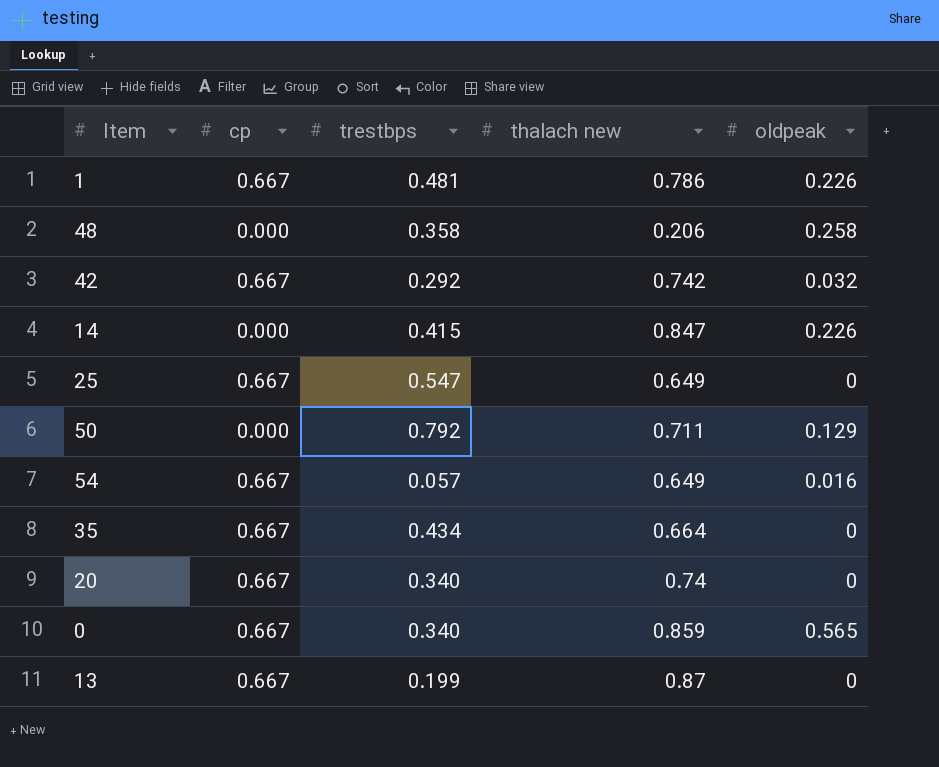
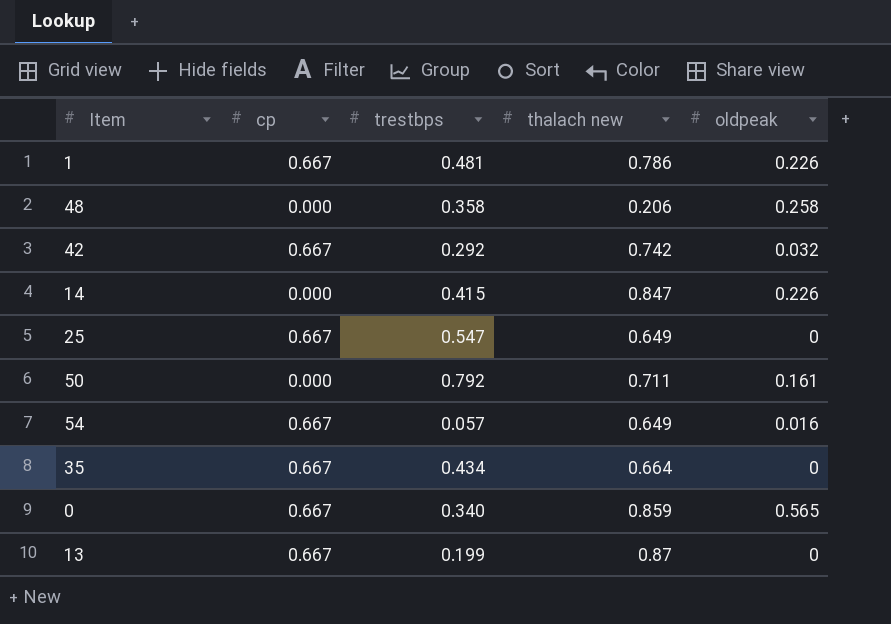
row 20: 0.667 | 0.340 | 0.74 | 0 -> none
50 | oldpeak: 0.129 -> 0.161

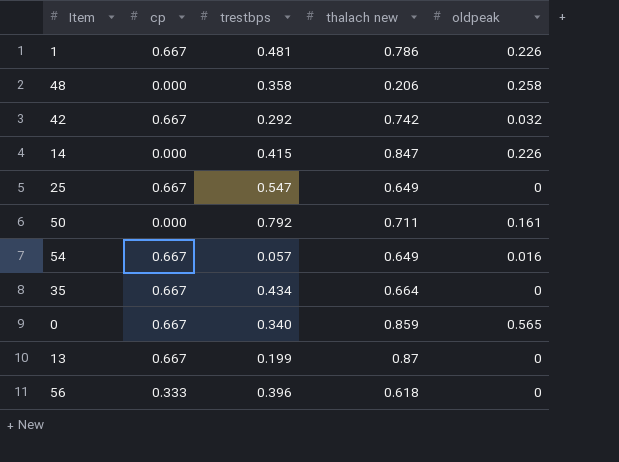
row 56: none -> 0.333 | 0.396 | 0.618 | 0

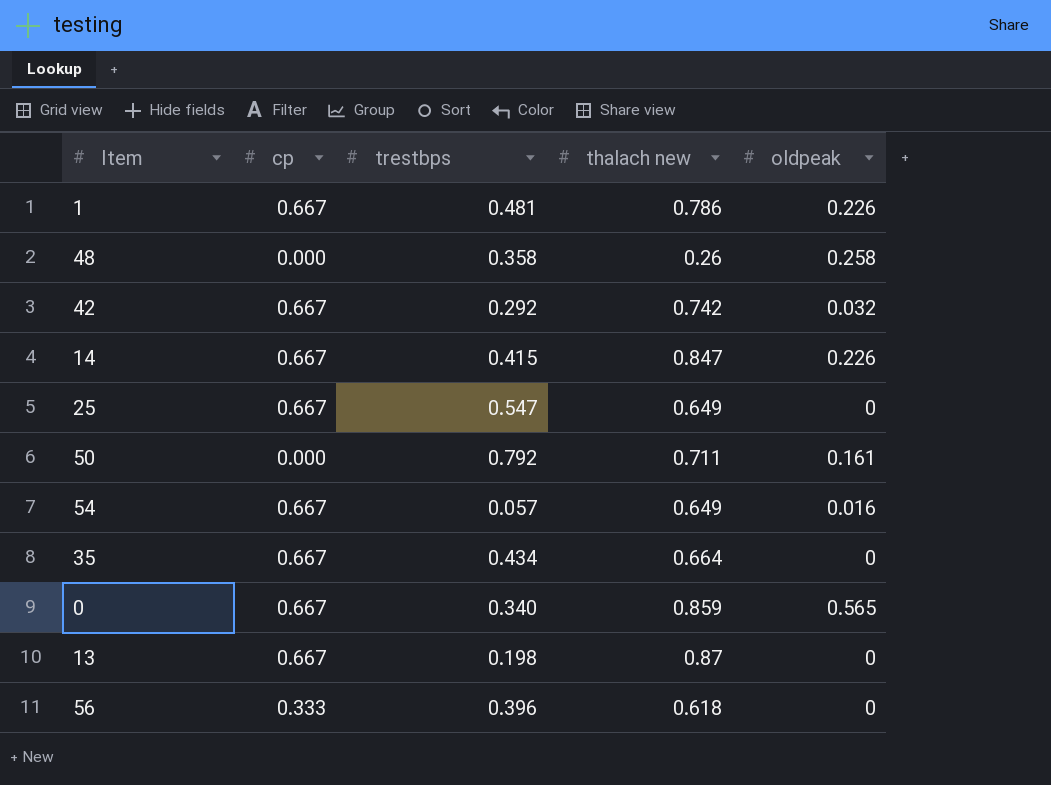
48 | thalach new: 0.206 -> 0.26
14 | cp: 0.000 -> 0.667
13 | trestbps: 0.199 -> 0.198

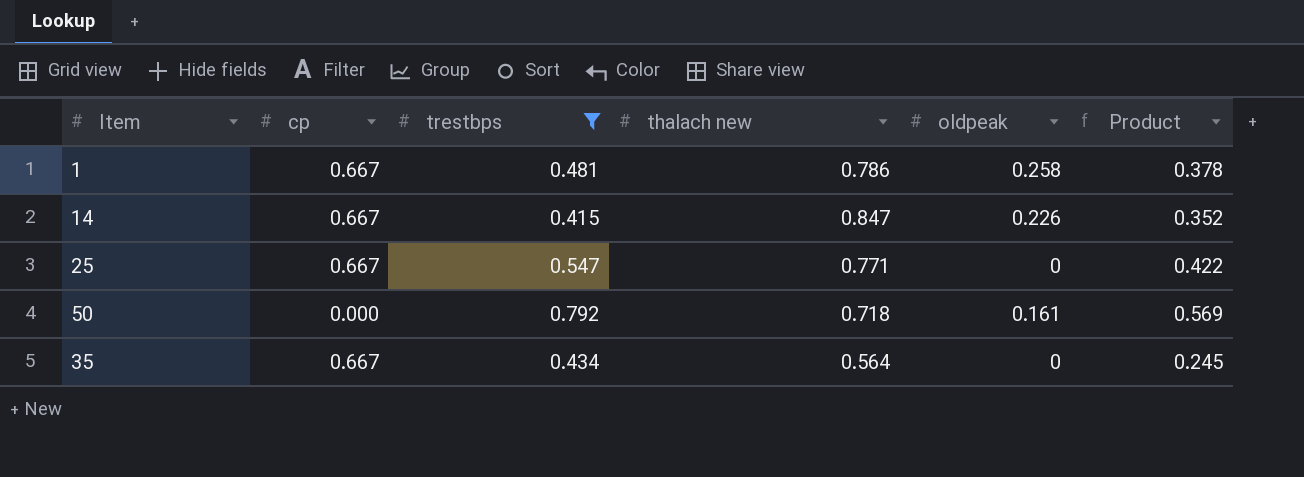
filter: none -> trestbps >= 0.415
column Product | formula: none -> [trestbps] * [thalach new]
1 | oldpeak: 0.226 -> 0.258
25 | thalach new: 0.649 -> 0.771
50 | thalach new: 0.711 -> 0.718
35 | thalach new: 0.664 -> 0.564

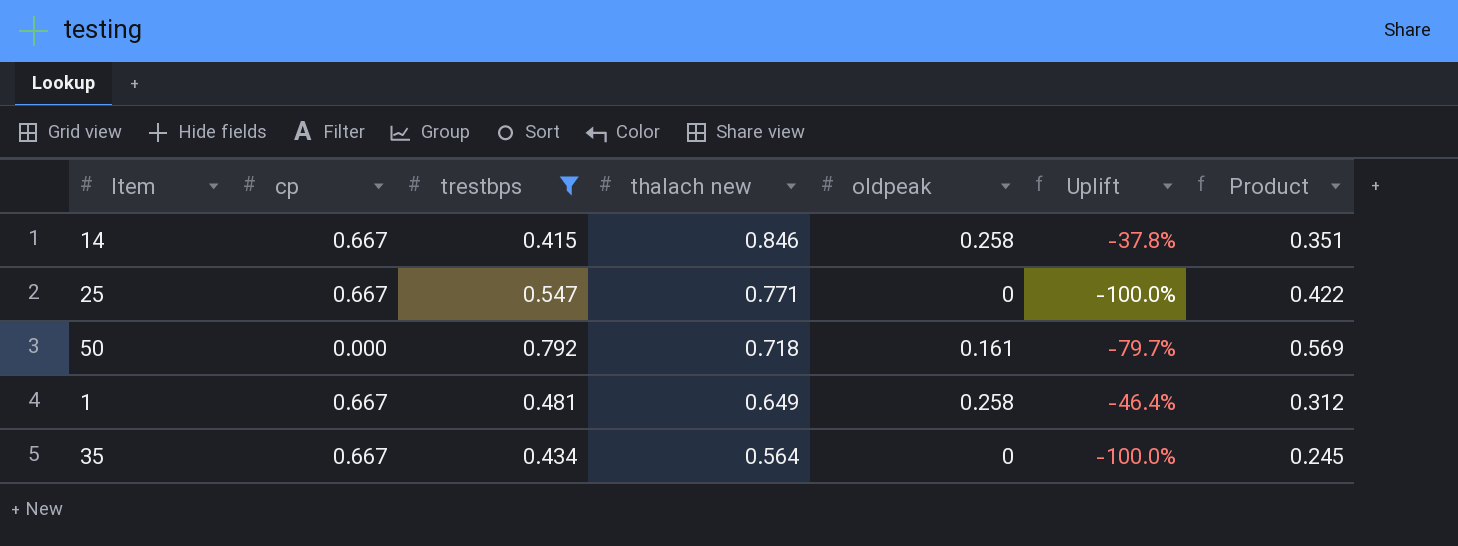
row order: none -> thalach new descending
column Uplift | formula: none -> ([oldpeak] - [trestbps]) / [trestbps]
14 | thalach new: 0.847 -> 0.846
14 | oldpeak: 0.226 -> 0.258
14 | Product: 0.352 -> 0.351
1 | thalach new: 0.786 -> 0.649
1 | Product: 0.378 -> 0.312

